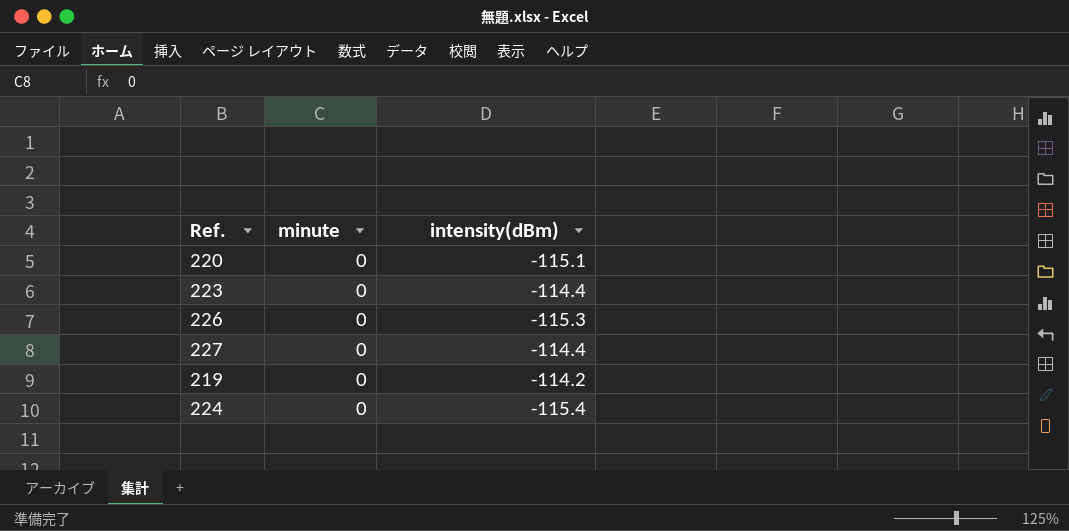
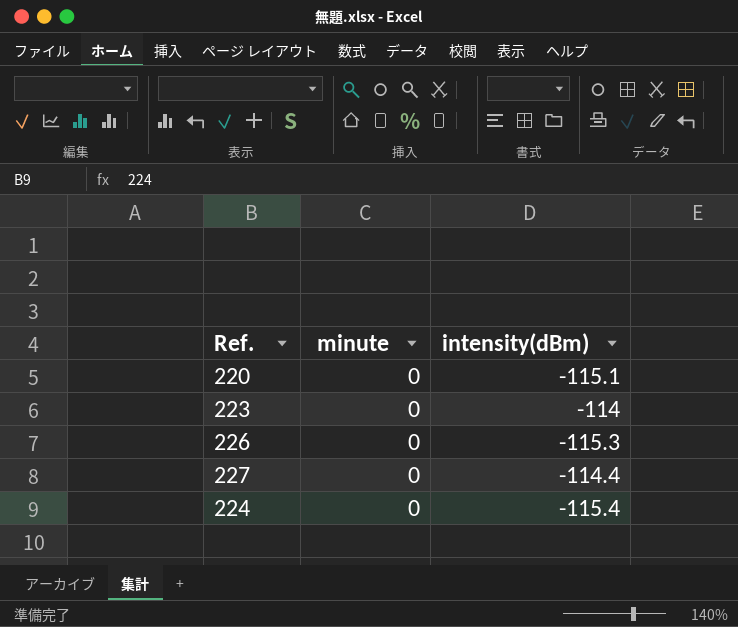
row 219: 0 | -114.2 -> none
223 | intensity(dBm): -114.4 -> -114

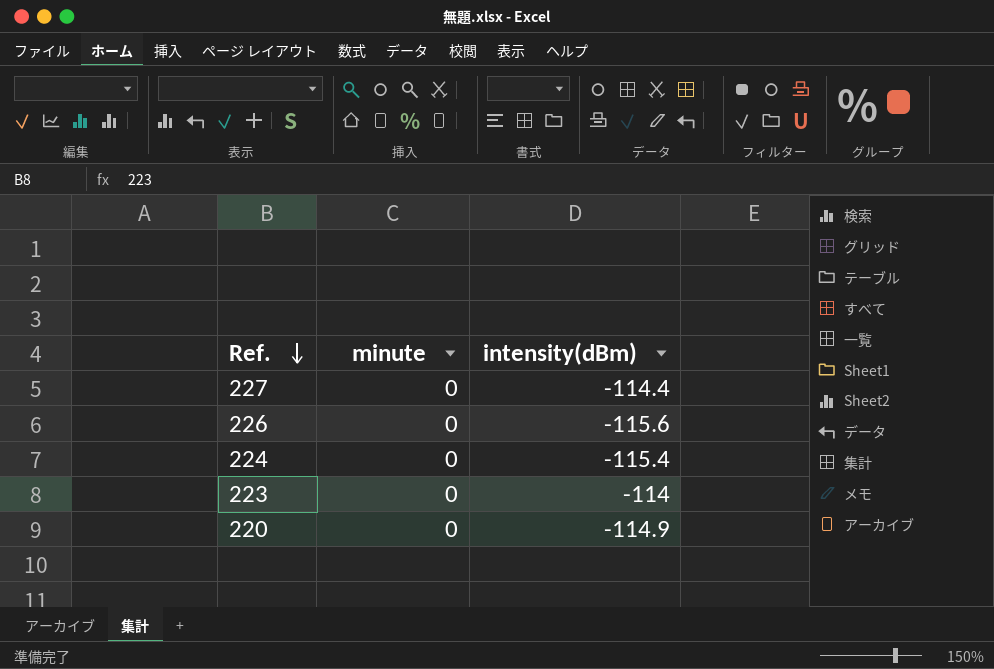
row order: none -> Ref. descending
226 | intensity(dBm): -115.3 -> -115.6
220 | intensity(dBm): -115.1 -> -114.9

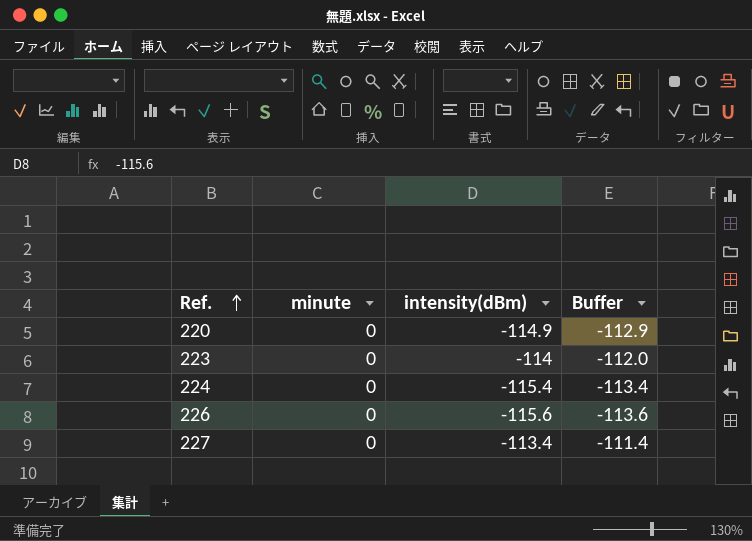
row order: Ref. descending -> Ref. ascending
column Buffer | formula: none -> [intensity(dBm)] + 2
227 | intensity(dBm): -114.4 -> -113.4

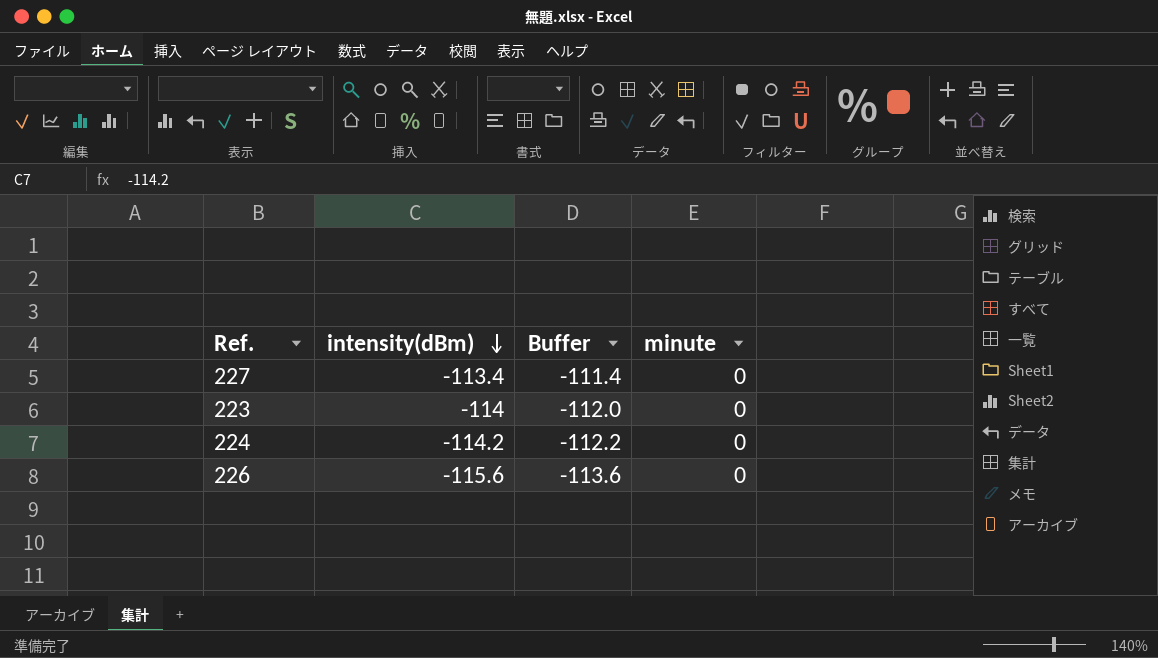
row order: Ref. ascending -> intensity(dBm) descending
column minute | position: 2 -> 4
row 220: 0 | -114.9 | -112.9 -> none
224 | intensity(dBm): -115.4 -> -114.2
224 | Buffer: -113.4 -> -112.2

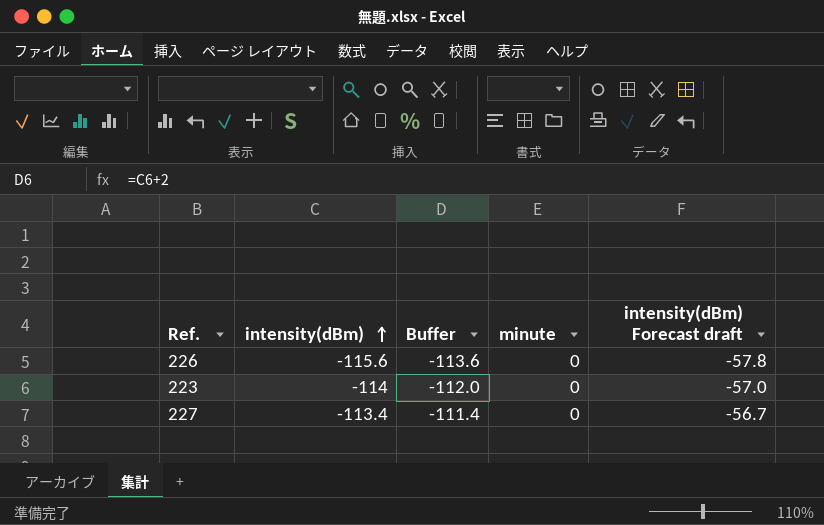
row order: intensity(dBm) descending -> intensity(dBm) ascending
column intensity(dBm) Forecast draft | formula: none -> [intensity(dBm)] * 0.5
row 224: -114.2 | -112.2 | 0 -> none

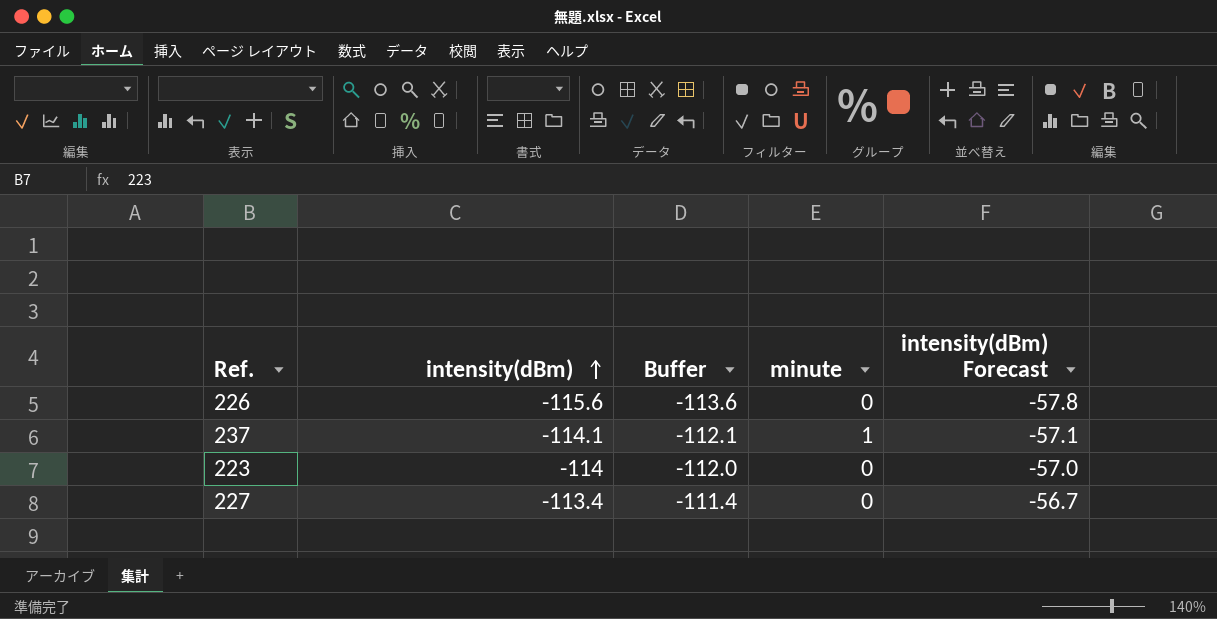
column name: intensity(dBm) Forecast draft -> intensity(dBm) Forecast
row 237: none -> -114.1 | -112.1 | 1 | -57.1

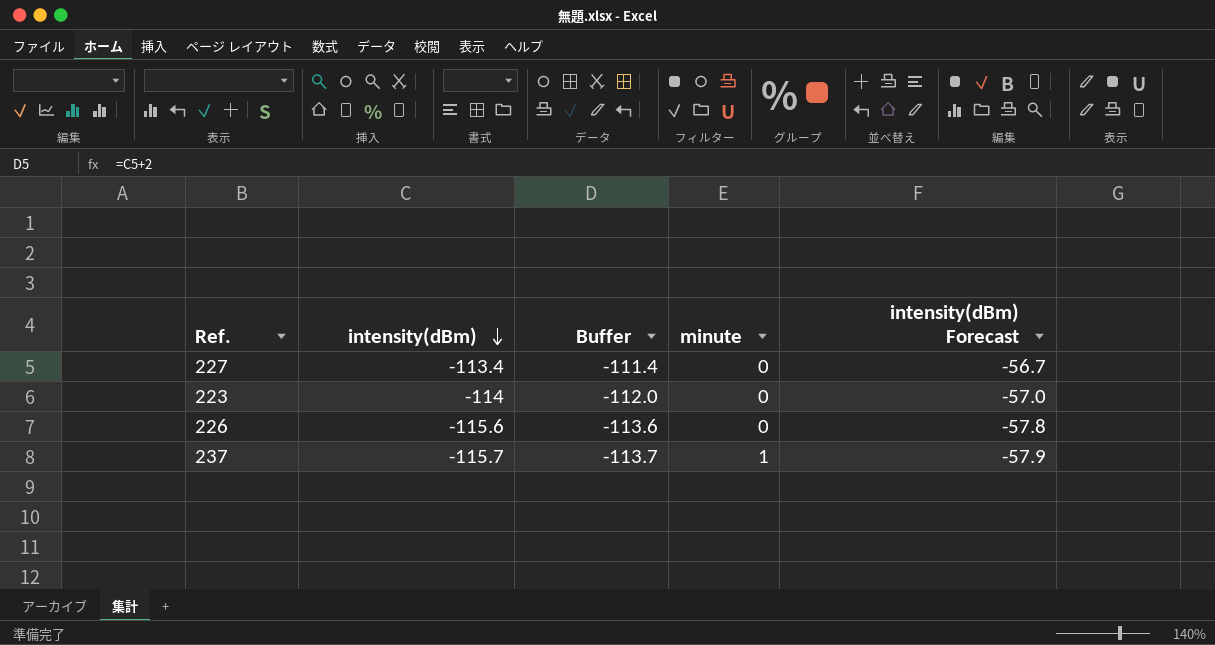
row order: intensity(dBm) ascending -> intensity(dBm) descending
237 | intensity(dBm): -114.1 -> -115.7
237 | Buffer: -112.1 -> -113.7
237 | intensity(dBm) Forecast: -57.1 -> -57.9

